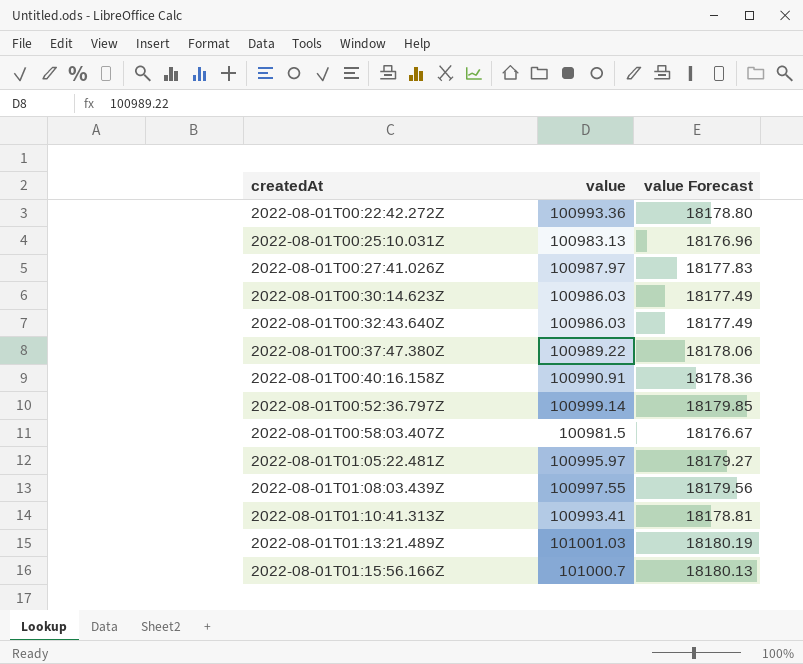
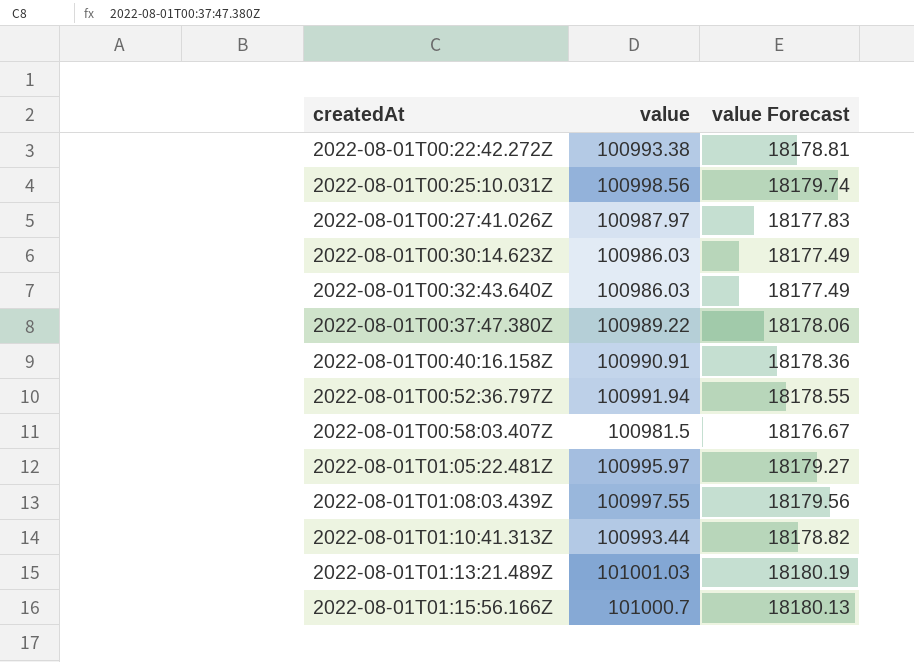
2022-08-01T00:22:42.272Z | value: 100993.36 -> 100993.38
2022-08-01T00:22:42.272Z | value Forecast: 18178.80 -> 18178.81
2022-08-01T00:25:10.031Z | value: 100983.13 -> 100998.56
2022-08-01T00:25:10.031Z | value Forecast: 18176.96 -> 18179.74
2022-08-01T00:52:36.797Z | value: 100999.14 -> 100991.94
2022-08-01T00:52:36.797Z | value Forecast: 18179.85 -> 18178.55
2022-08-01T01:10:41.313Z | value: 100993.41 -> 100993.44
2022-08-01T01:10:41.313Z | value Forecast: 18178.81 -> 18178.82

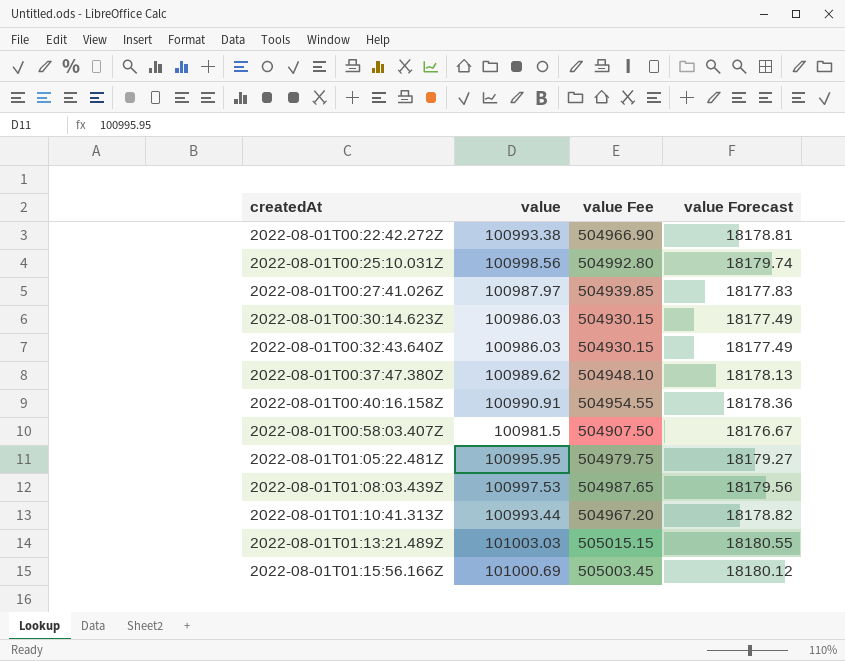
column value Fee | formula: none -> [value] * 5
row 2022-08-01T00:52:36.797Z: 100991.94 | 18178.55 -> none
2022-08-01T00:37:47.380Z | value: 100989.22 -> 100989.62
2022-08-01T00:37:47.380Z | value Forecast: 18178.06 -> 18178.13
2022-08-01T01:05:22.481Z | value: 100995.97 -> 100995.95
2022-08-01T01:08:03.439Z | value: 100997.55 -> 100997.53
2022-08-01T01:13:21.489Z | value: 101001.03 -> 101003.03
2022-08-01T01:13:21.489Z | value Forecast: 18180.19 -> 18180.55
2022-08-01T01:15:56.166Z | value: 101000.7 -> 101000.69
2022-08-01T01:15:56.166Z | value Forecast: 18180.13 -> 18180.12

